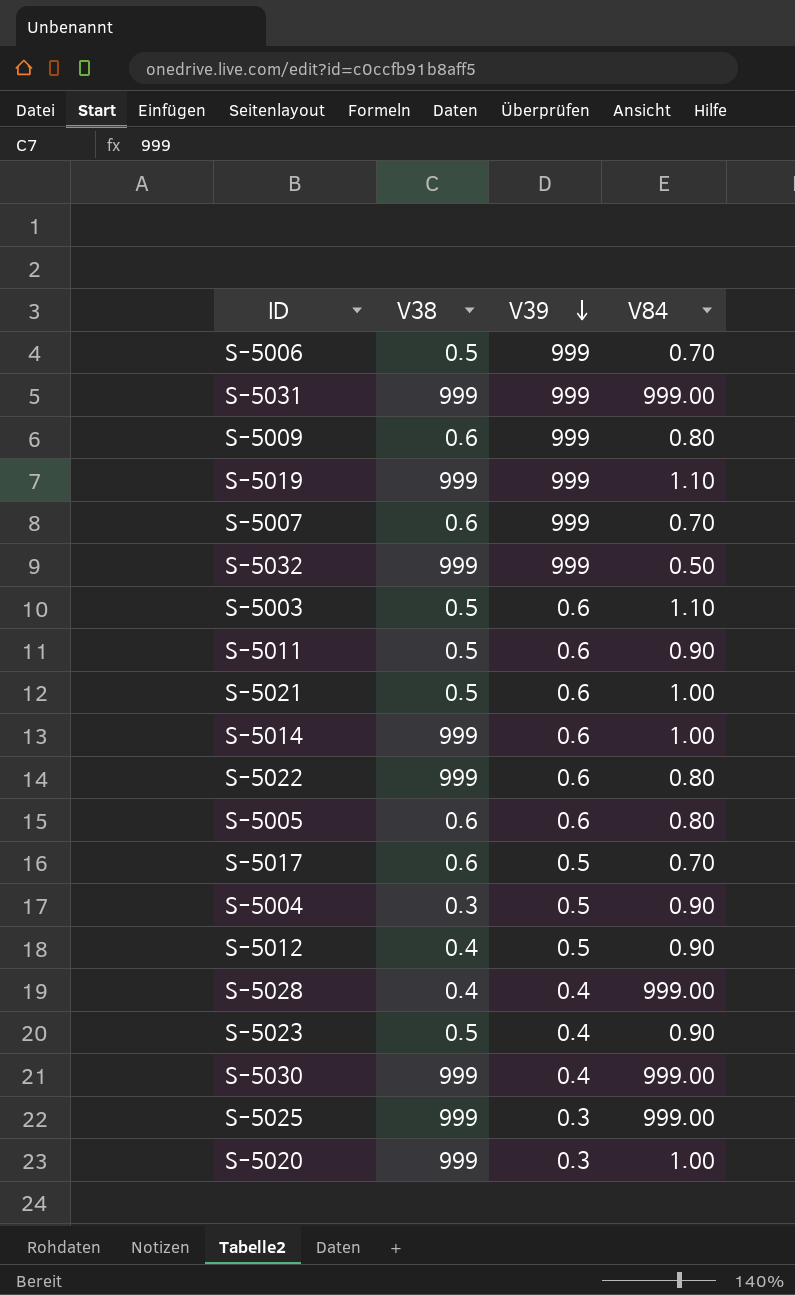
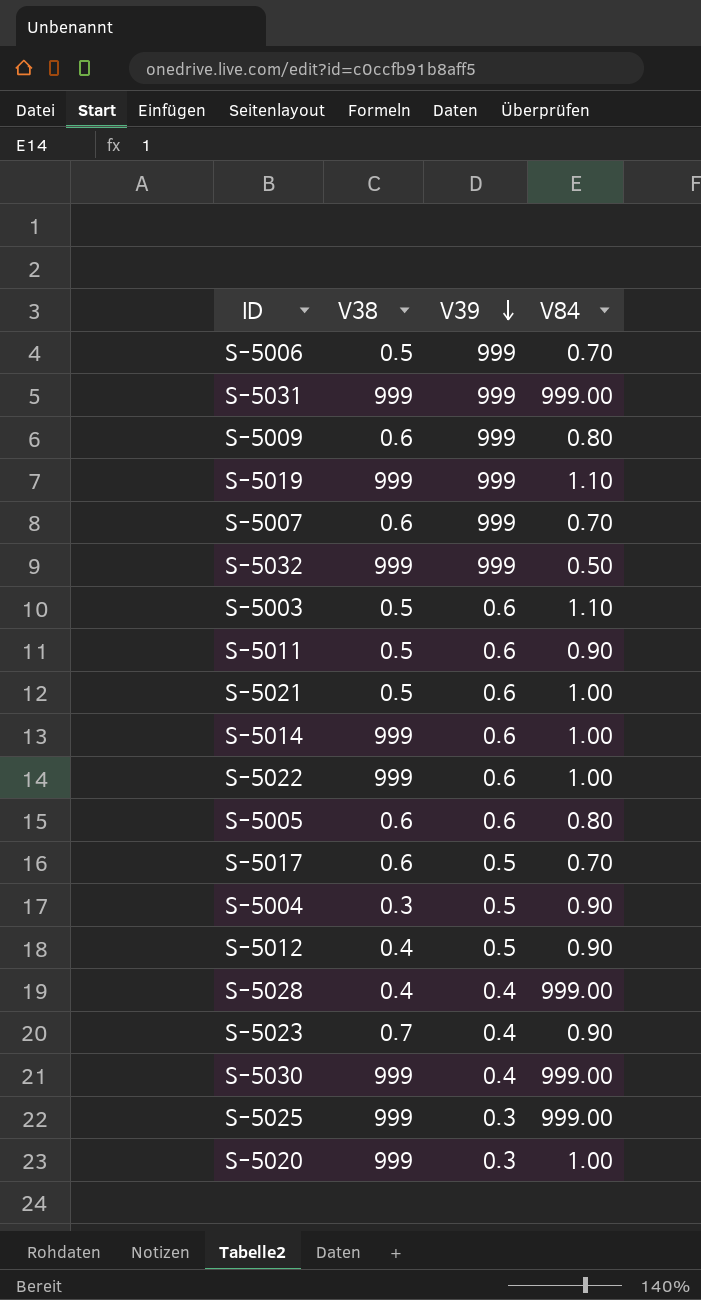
S-5022 | V84: 0.80 -> 1.00
S-5023 | V38: 0.5 -> 0.7

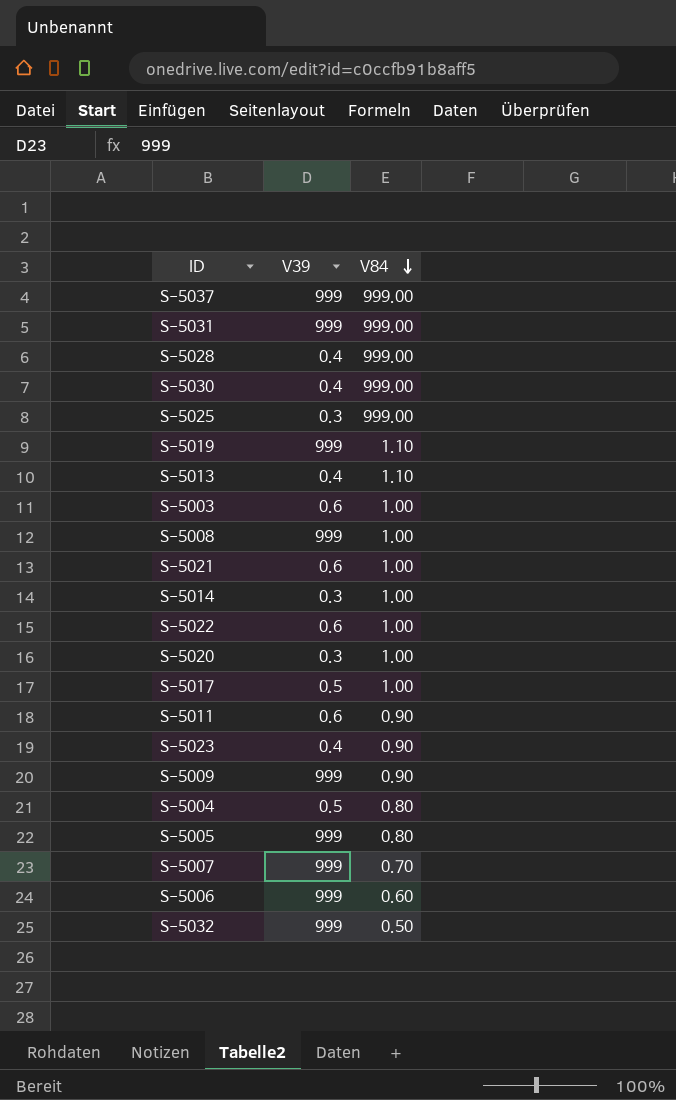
row order: V39 descending -> V84 descending
column V38 | position: 2 -> none
row S-5012: 0.4 | 0.5 | 0.90 -> none
row S-5037: none -> 999 | 999.00
row S-5013: none -> 0.4 | 1.10
S-5003 | V84: 1.10 -> 1.00
row S-5008: none -> 999 | 1.00
S-5014 | V39: 0.6 -> 0.3
S-5017 | V84: 0.70 -> 1.00
S-5009 | V84: 0.80 -> 0.90
S-5004 | V84: 0.90 -> 0.80
S-5005 | V39: 0.6 -> 999
S-5006 | V84: 0.70 -> 0.60

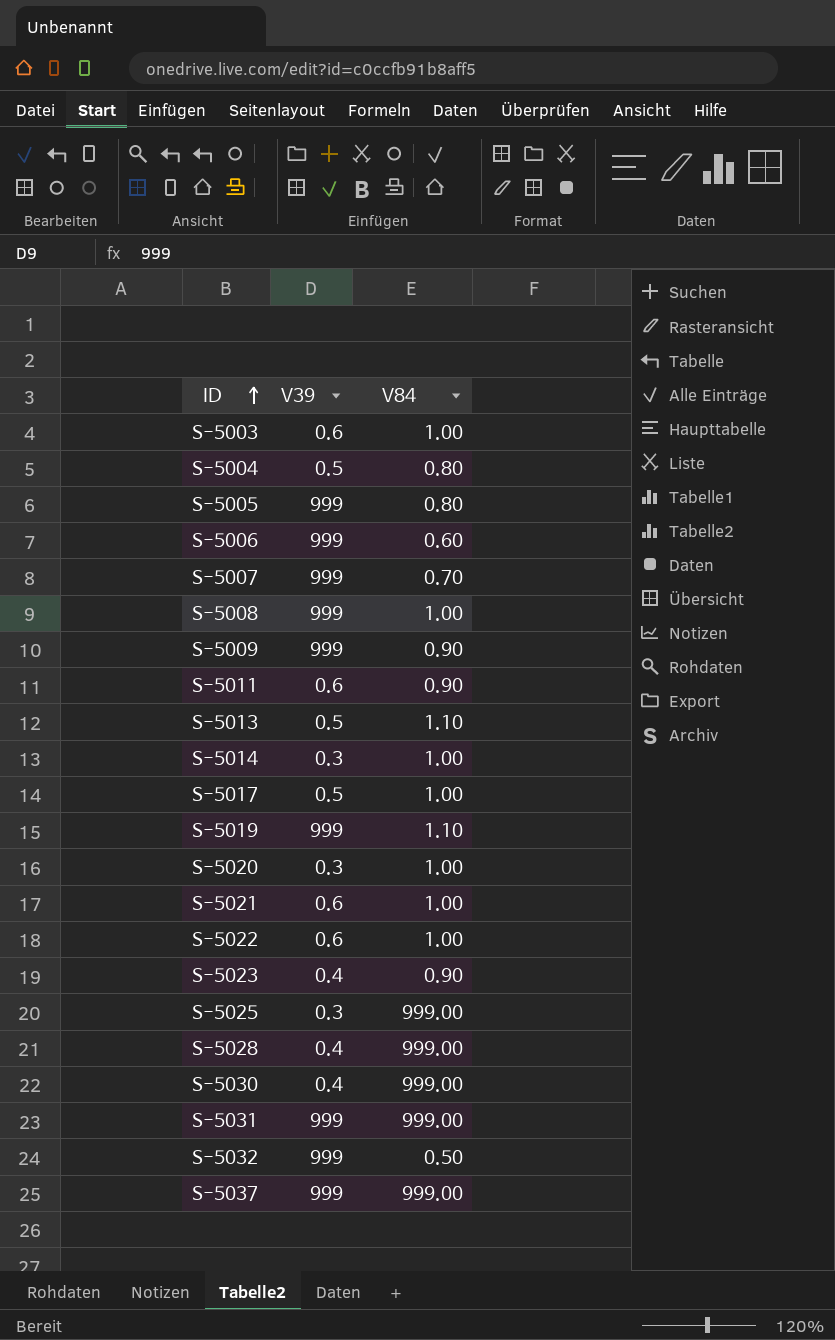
row order: V84 descending -> ID ascending
S-5013 | V39: 0.4 -> 0.5

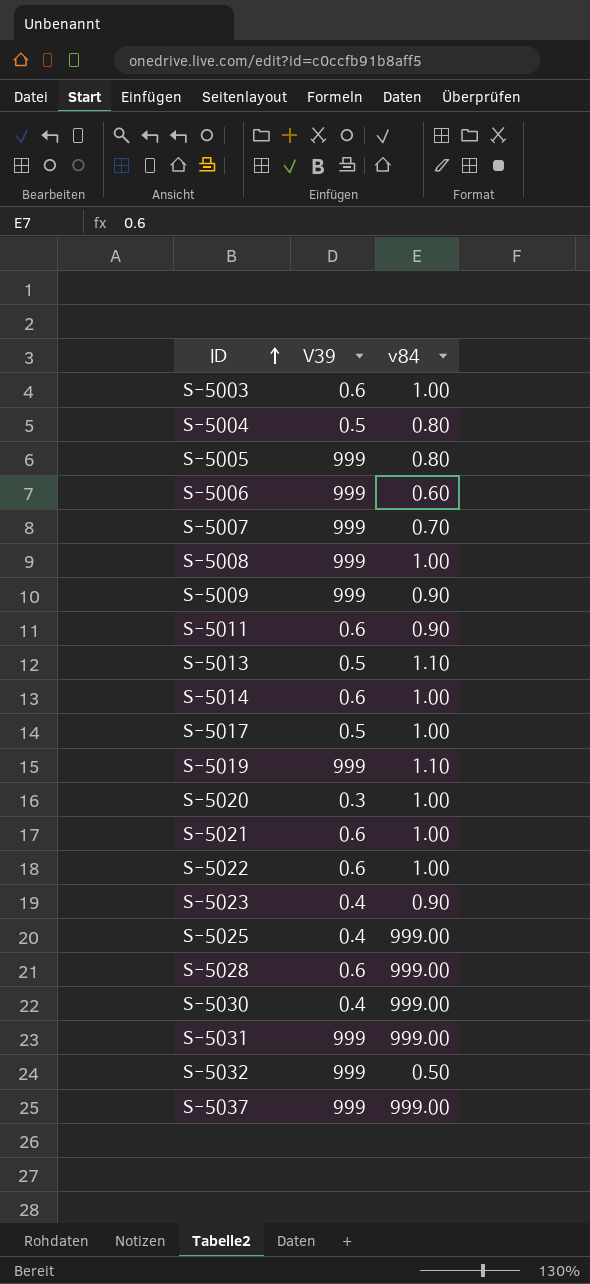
column name: V84 -> v84
S-5014 | V39: 0.3 -> 0.6
S-5025 | V39: 0.3 -> 0.4
S-5028 | V39: 0.4 -> 0.6

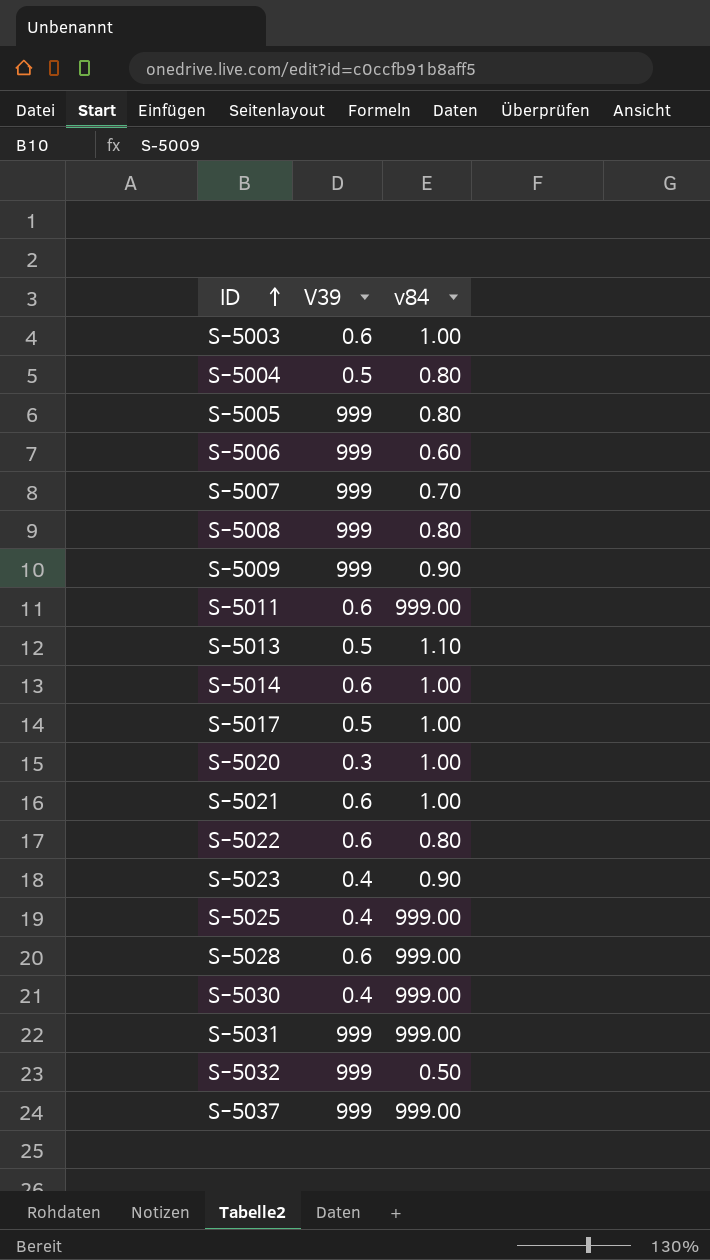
row S-5019: 999 | 1.10 -> none
S-5008 | v84: 1.00 -> 0.80
S-5011 | v84: 0.90 -> 999.00
S-5022 | v84: 1.00 -> 0.80

